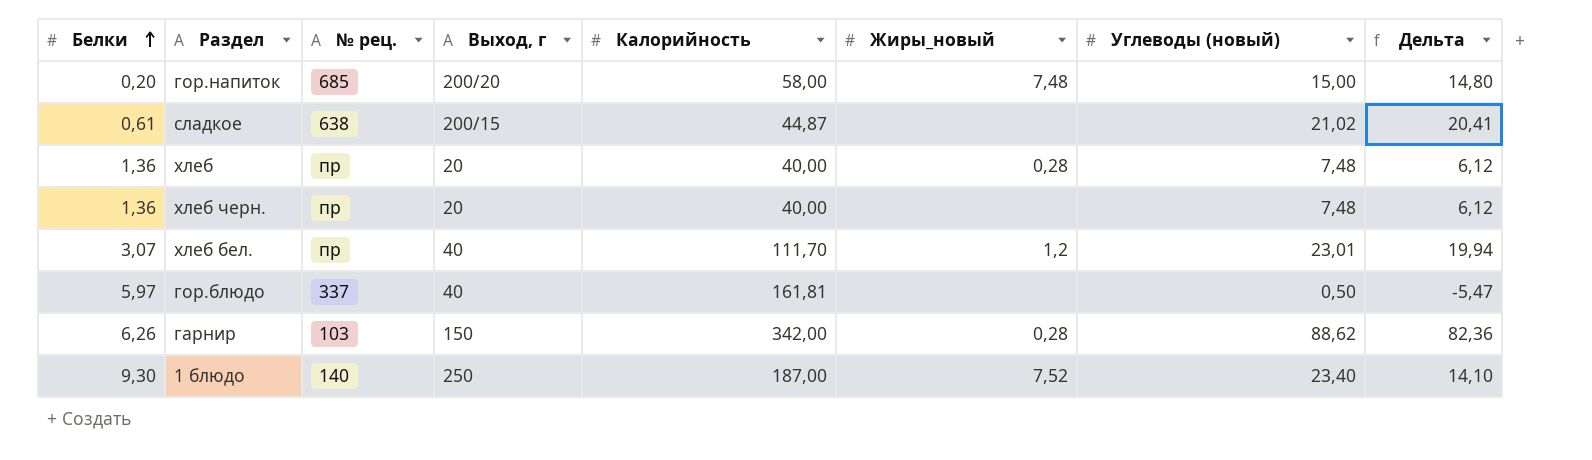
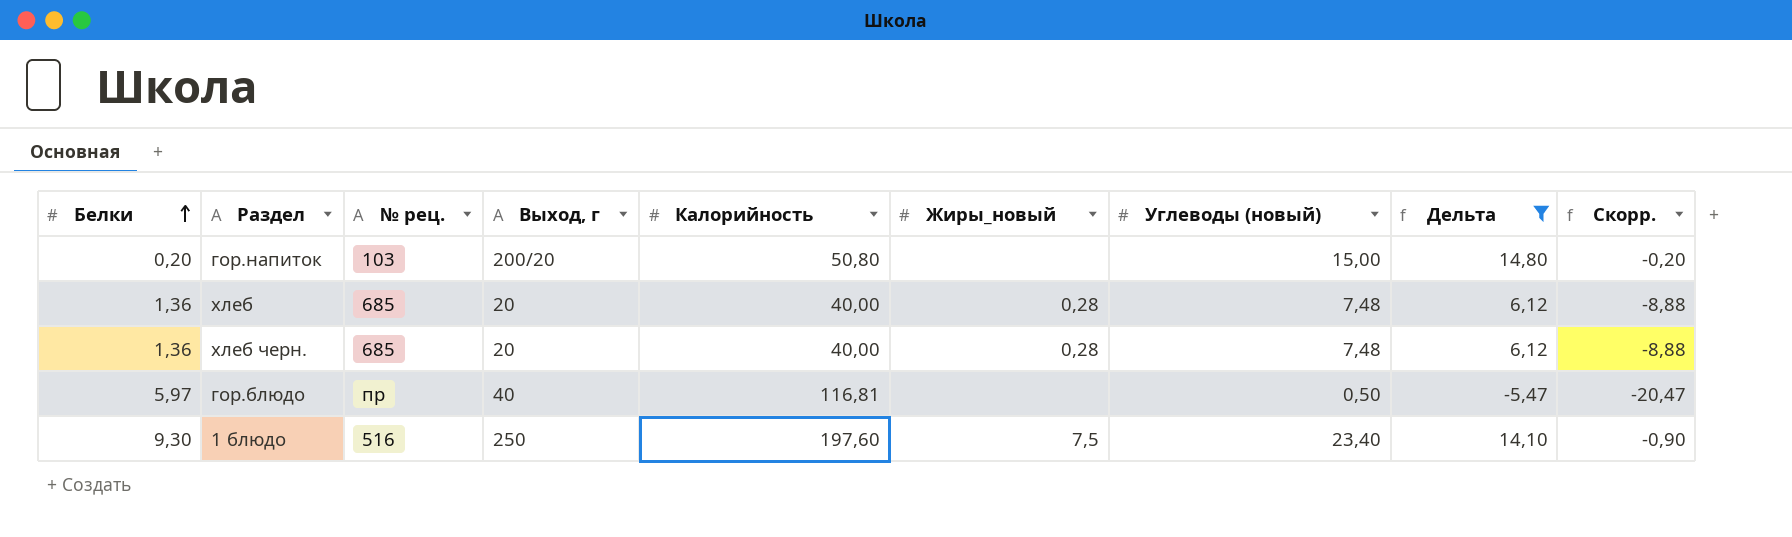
filter: none -> Дельта <= 14,80
column Скорр. | formula: none -> [Дельта] - 15
гор.напиток | № рец.: 685 -> 103
гор.напиток | Калорийность: 58,00 -> 50,80
гор.напиток | Жиры_новый: 7,48 -> none
хлеб | № рец.: пр -> 685
хлеб черн. | № рец.: пр -> 685
хлеб черн. | Жиры_новый: none -> 0,28
гор.блюдо | № рец.: 337 -> пр
гор.блюдо | Калорийность: 161,81 -> 116,81
1 блюдо | № рец.: 140 -> 516
1 блюдо | Калорийность: 187,00 -> 197,60
1 блюдо | Жиры_новый: 7,52 -> 7,5

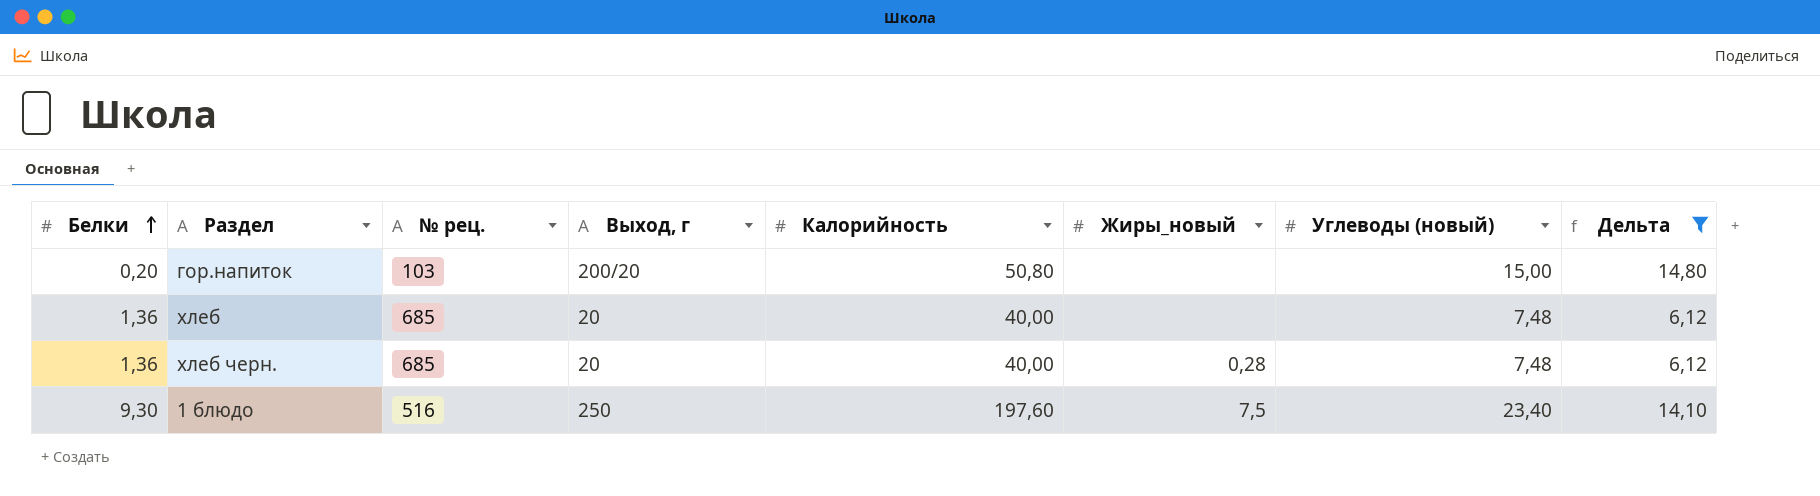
column Скорр. | formula: [Дельта] - 15 -> none
row гор.блюдо: 5,97 | пр | 40 | 116,81 | none | 0,50 | -5,47 | -20,47 -> none
хлеб | Жиры_новый: 0,28 -> none

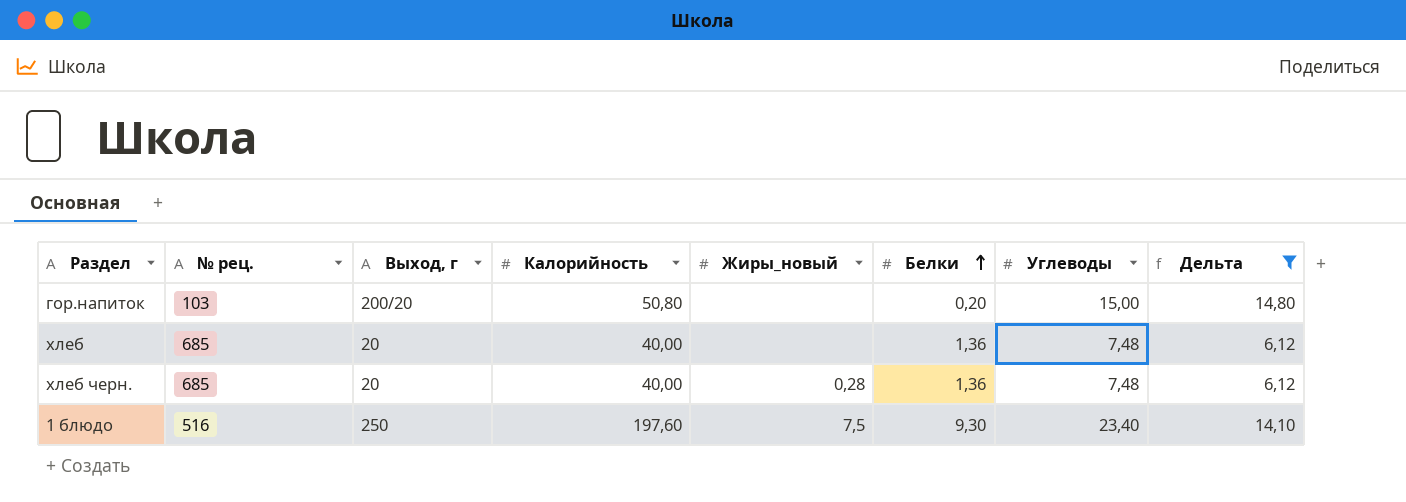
column Белки | position: 1 -> 6
column name: Углеводы (новый) -> Углеводы

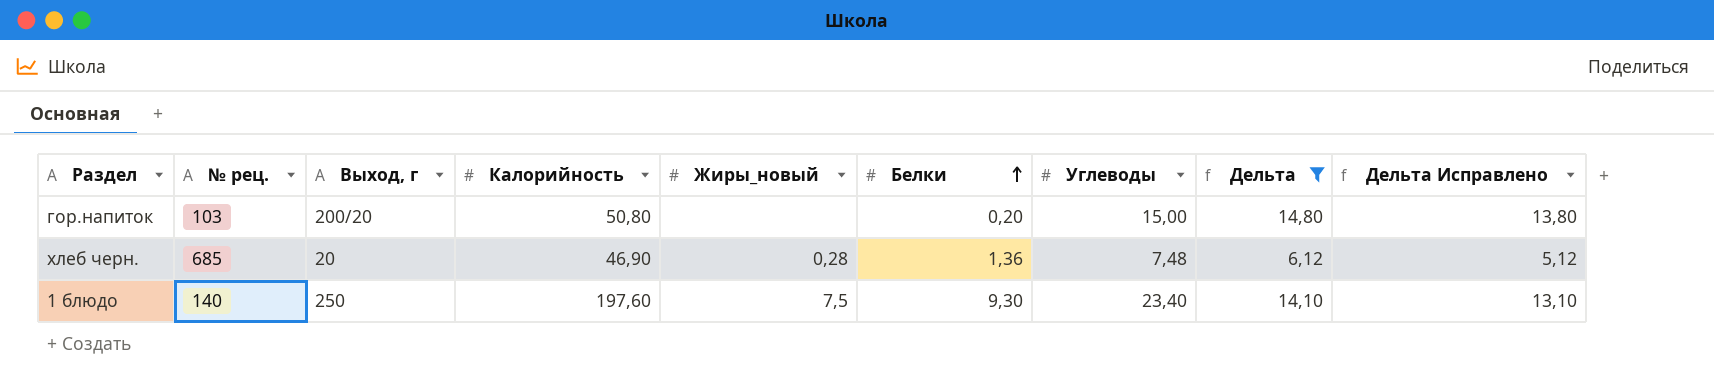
column Дельта Исправлено | formula: none -> [Дельта] - 1
row хлеб: 685 | 20 | 40,00 | none | 1,36 | 7,48 | 6,12 -> none
хлеб черн. | Калорийность: 40,00 -> 46,90
1 блюдо | № рец.: 516 -> 140

